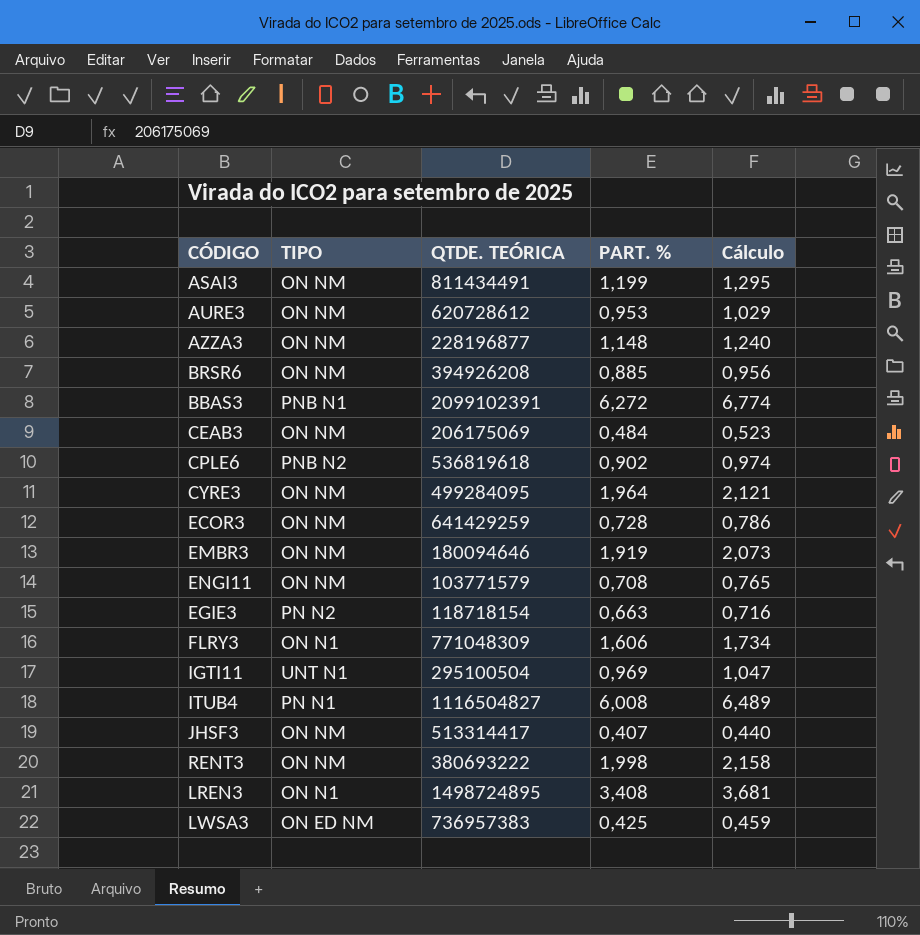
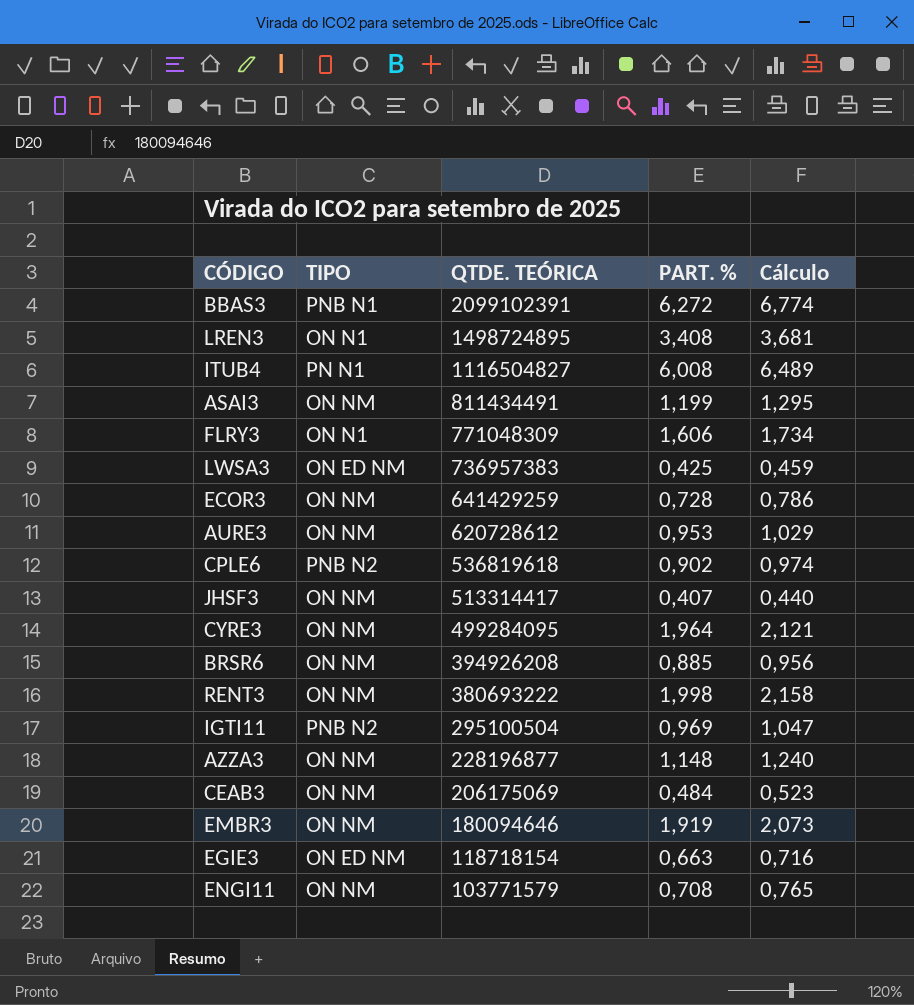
row order: none -> QTDE. TEÓRICA descending
IGTI11 | TIPO: UNT N1 -> PNB N2
EGIE3 | TIPO: PN N2 -> ON ED NM

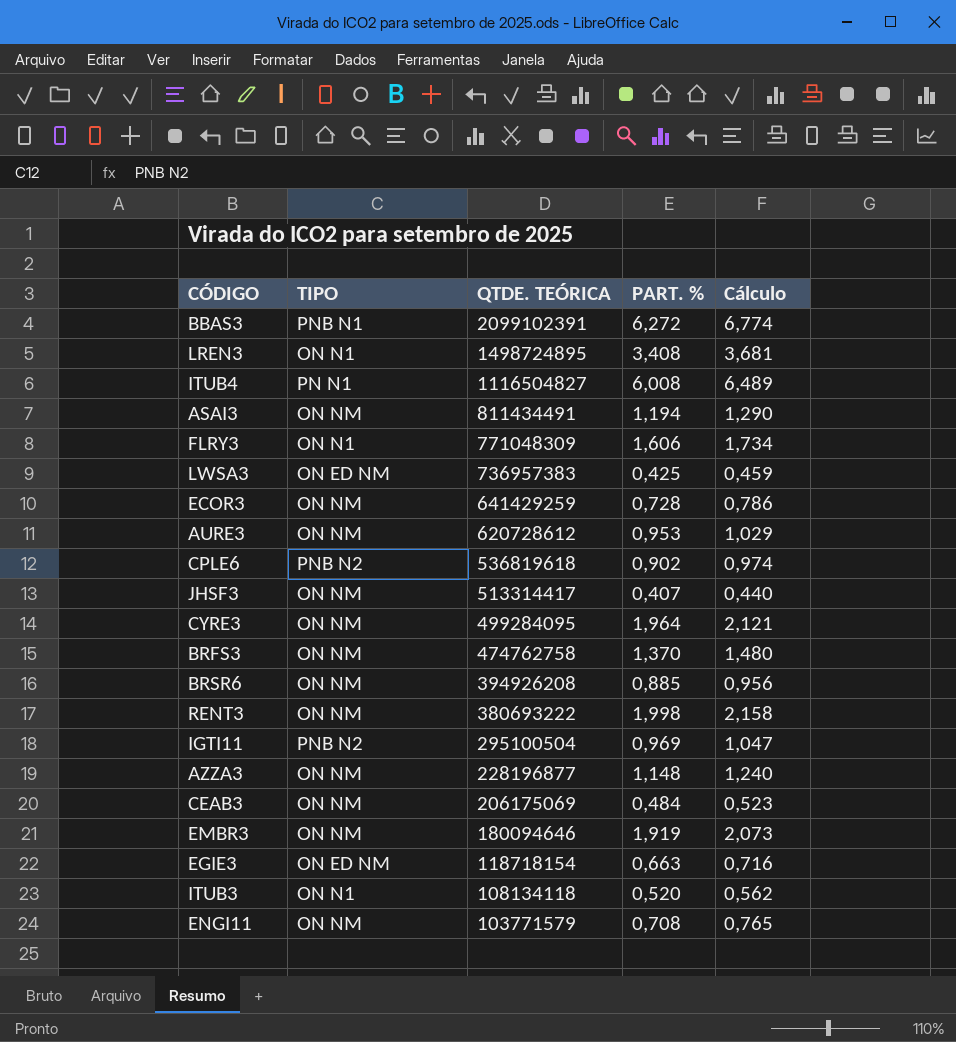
ASAI3 | PART. %: 1,199 -> 1,194
ASAI3 | Cálculo: 1,295 -> 1,290
row BRFS3: none -> ON NM | 474762758 | 1,370 | 1,480
row ITUB3: none -> ON N1 | 108134118 | 0,520 | 0,562

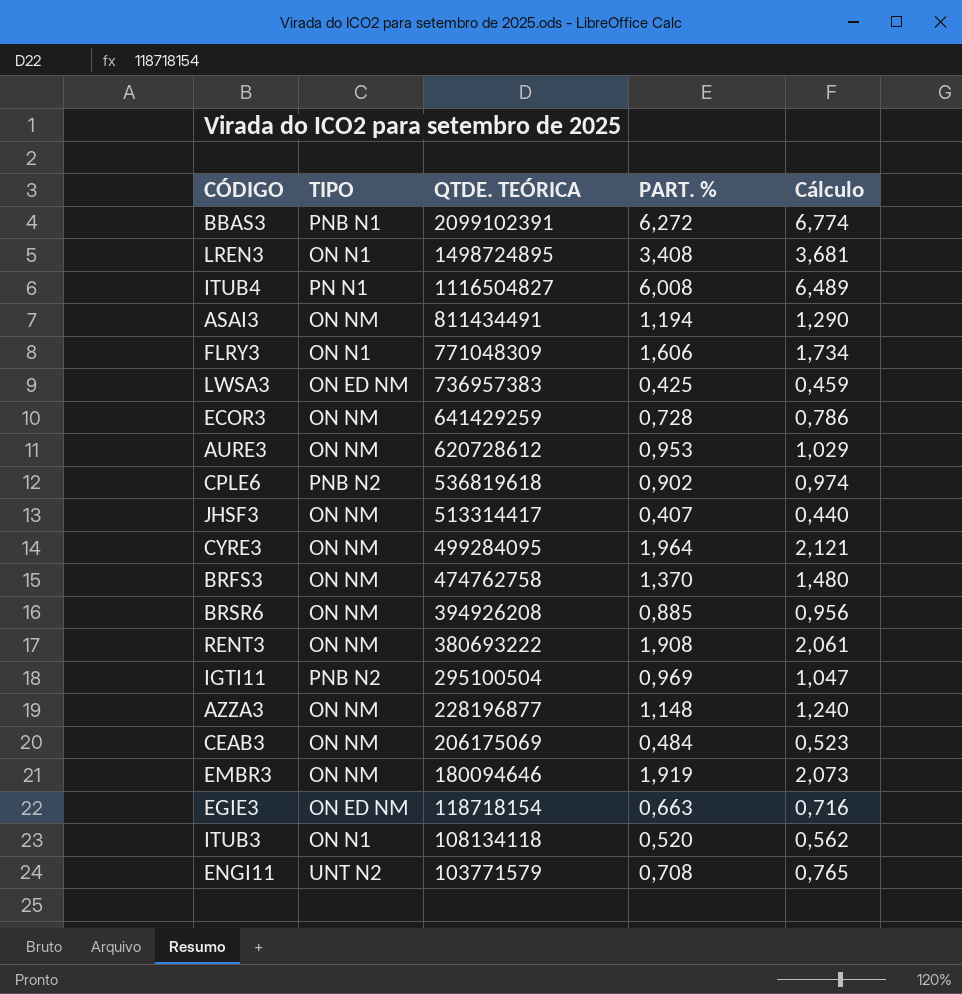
RENT3 | PART. %: 1,998 -> 1,908
RENT3 | Cálculo: 2,158 -> 2,061
ENGI11 | TIPO: ON NM -> UNT N2

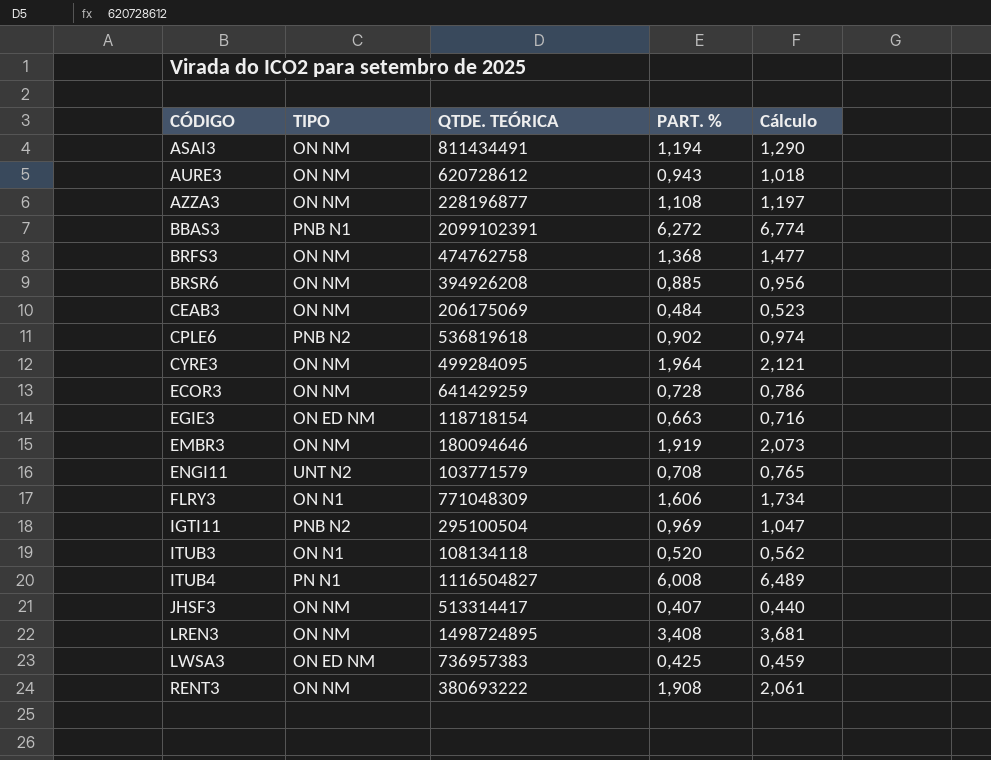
row order: QTDE. TEÓRICA descending -> CÓDIGO ascending
AURE3 | PART. %: 0,953 -> 0,943
AURE3 | Cálculo: 1,029 -> 1,018
AZZA3 | PART. %: 1,148 -> 1,108
AZZA3 | Cálculo: 1,240 -> 1,197
BRFS3 | PART. %: 1,370 -> 1,368
BRFS3 | Cálculo: 1,480 -> 1,477
LREN3 | TIPO: ON N1 -> ON NM

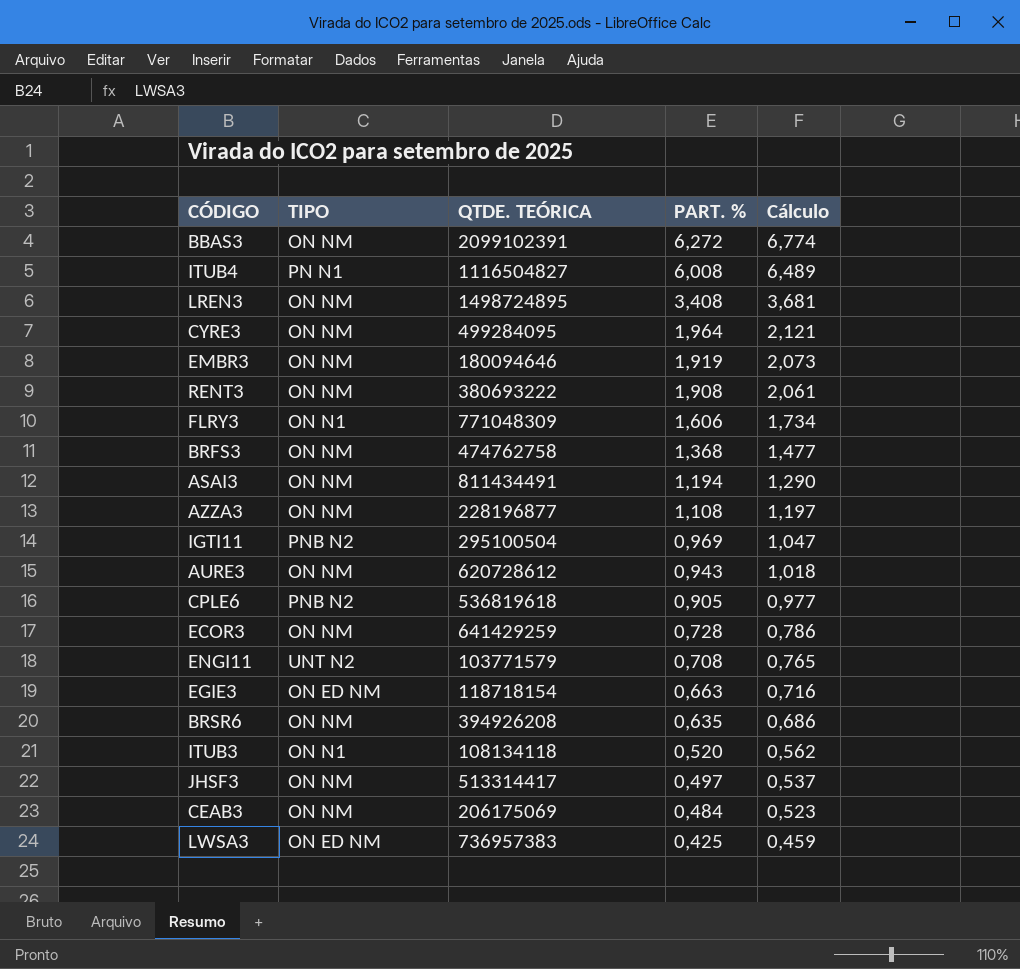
row order: CÓDIGO ascending -> PART. % descending
BBAS3 | TIPO: PNB N1 -> ON NM
CPLE6 | PART. %: 0,902 -> 0,905
CPLE6 | Cálculo: 0,974 -> 0,977
BRSR6 | PART. %: 0,885 -> 0,635
BRSR6 | Cálculo: 0,956 -> 0,686
JHSF3 | PART. %: 0,407 -> 0,497
JHSF3 | Cálculo: 0,440 -> 0,537

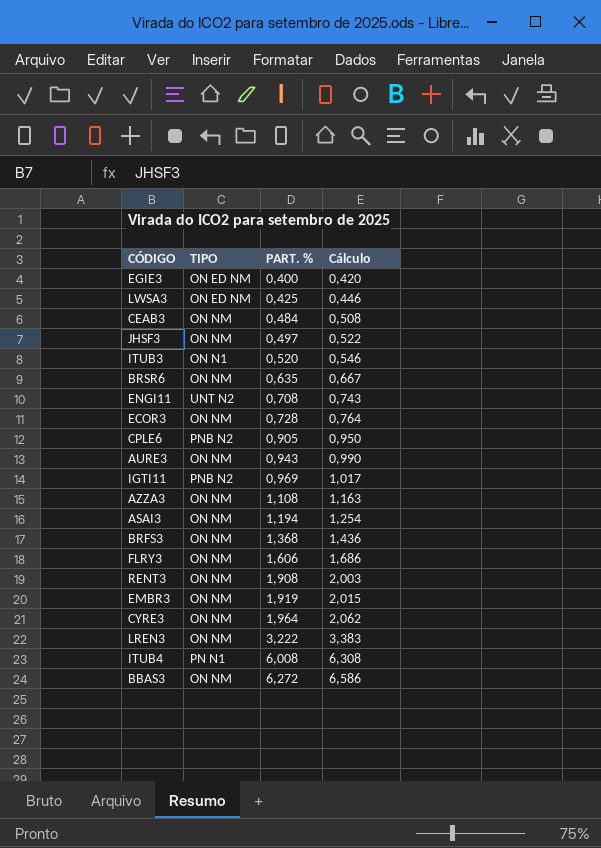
row order: PART. % descending -> PART. % ascending
column QTDE. TEÓRICA | position: 3 -> none
column Cálculo | formula: [PART. %] * 1,08 -> [PART. %] * 1,05
EGIE3 | PART. %: 0,663 -> 0,400
FLRY3 | TIPO: ON N1 -> ON NM
LREN3 | PART. %: 3,408 -> 3,222

